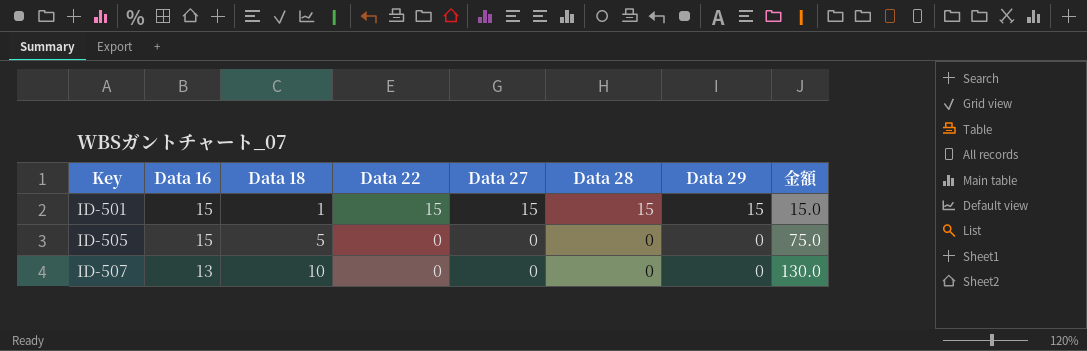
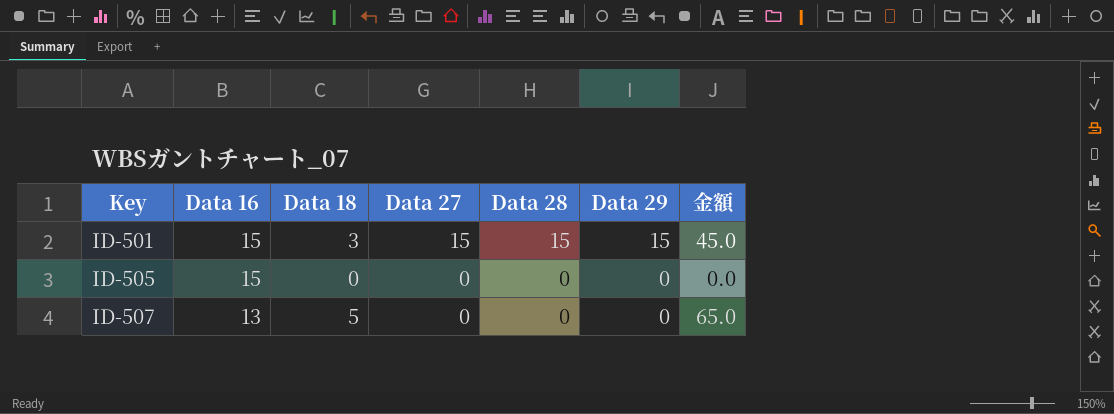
column Data 22 | position: 4 -> none
ID-501 | Data 18: 1 -> 3
ID-501 | 金額: 15.0 -> 45.0
ID-505 | Data 18: 5 -> 0
ID-505 | 金額: 75.0 -> 0.0
ID-507 | Data 18: 10 -> 5
ID-507 | 金額: 130.0 -> 65.0

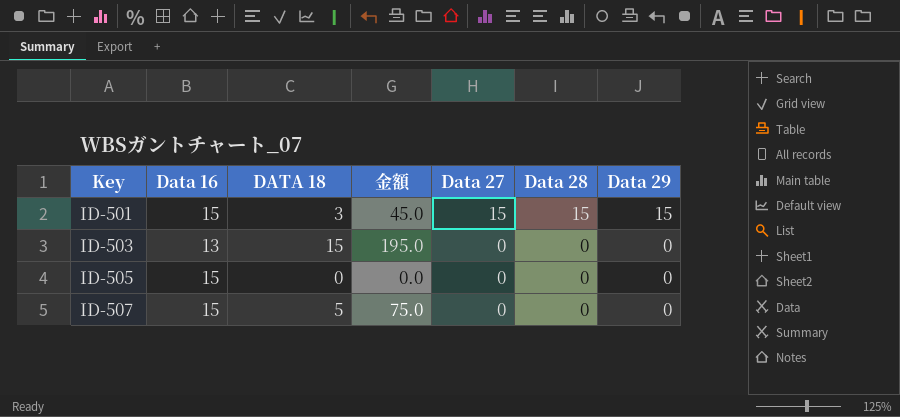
column name: Data 18 -> DATA 18
column 金額 | position: 7 -> 4
row ID-503: none -> 13 | 15 | 195.0 | 0 | 0 | 0
ID-507 | Data 16: 13 -> 15
ID-507 | 金額: 65.0 -> 75.0

